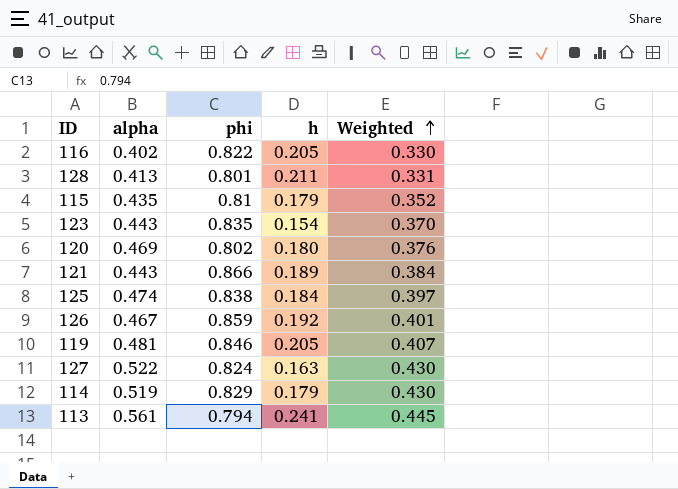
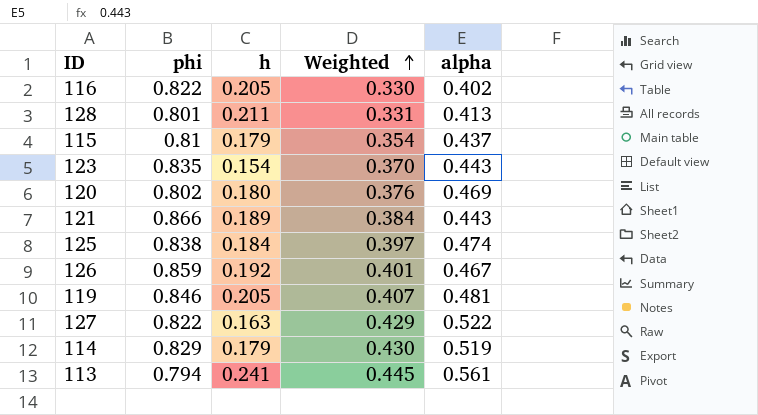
column alpha | position: 2 -> 5
115 | Weighted: 0.352 -> 0.354
115 | alpha: 0.435 -> 0.437
127 | phi: 0.824 -> 0.822
127 | Weighted: 0.430 -> 0.429

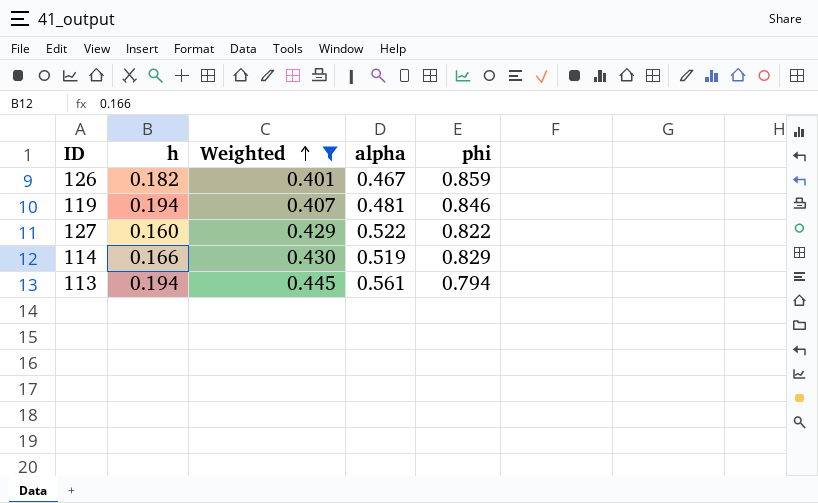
filter: none -> Weighted >= 0.401
column phi | position: 2 -> 5
126 | h: 0.192 -> 0.182
119 | h: 0.205 -> 0.194
127 | h: 0.163 -> 0.160
114 | h: 0.179 -> 0.166
113 | h: 0.241 -> 0.194

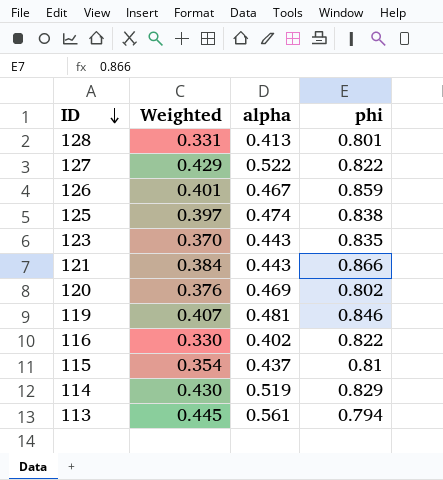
filter: Weighted >= 0.401 -> none
row order: Weighted ascending -> ID descending
column h | position: 2 -> none

